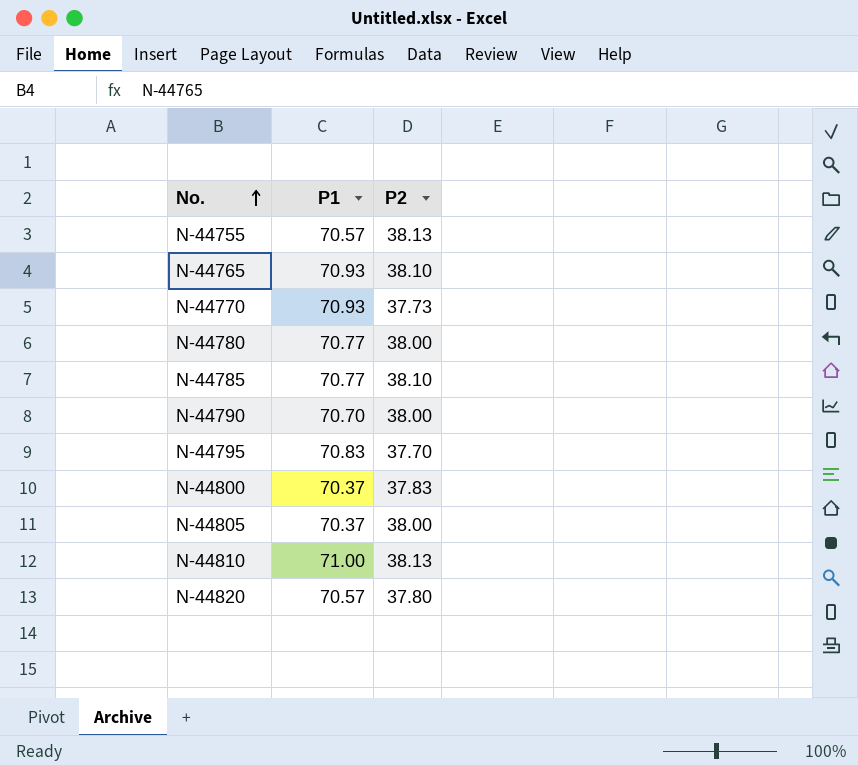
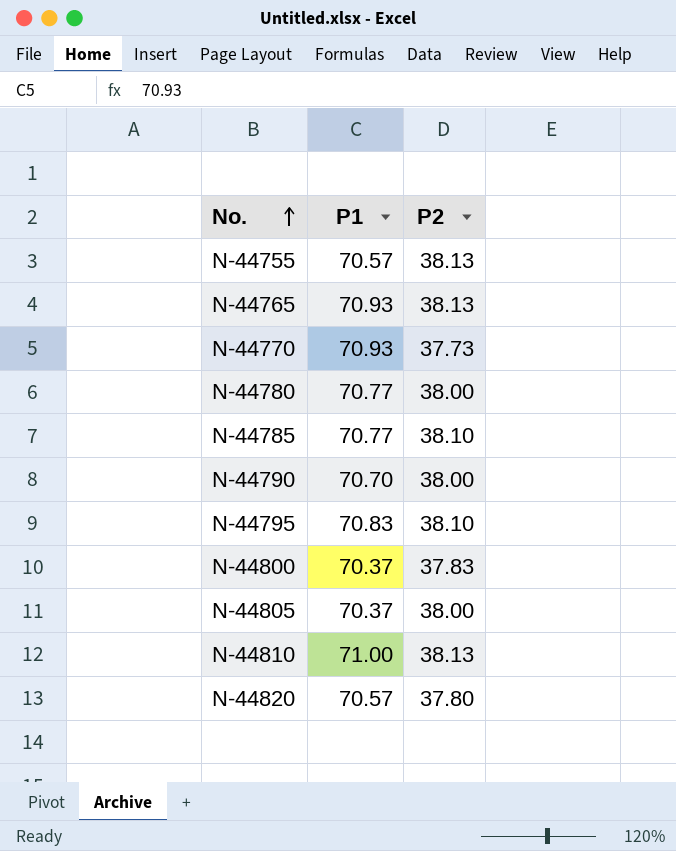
N-44765 | P2: 38.10 -> 38.13
N-44795 | P2: 37.70 -> 38.10

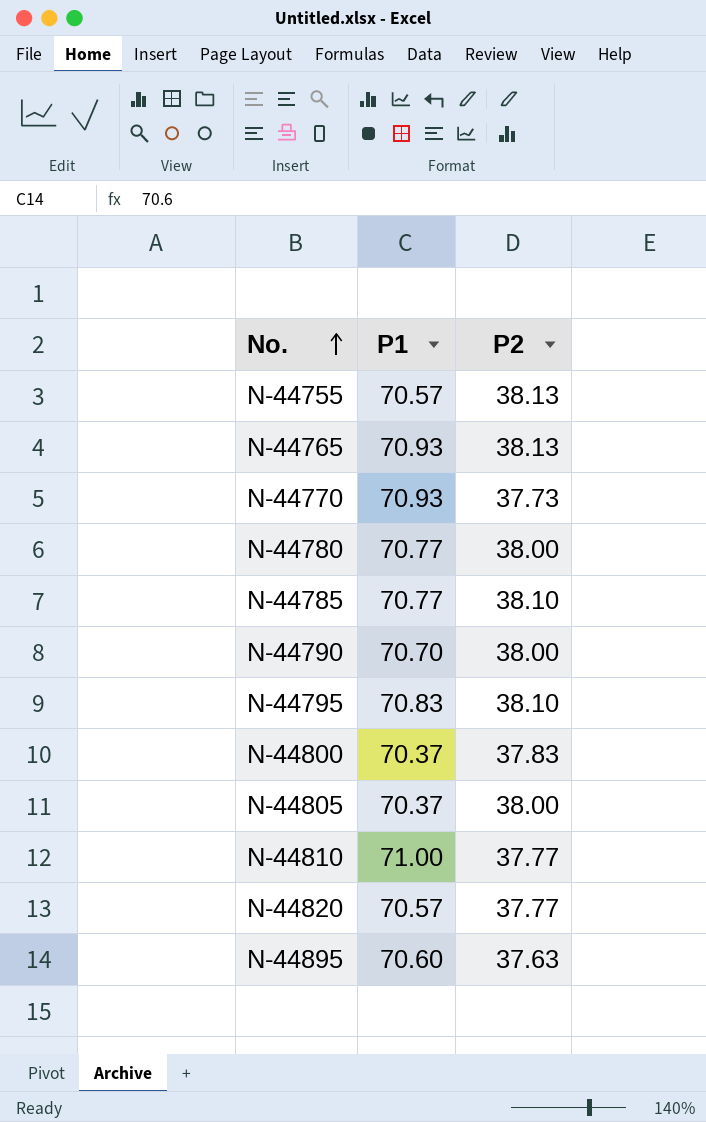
N-44810 | P2: 38.13 -> 37.77
N-44820 | P2: 37.80 -> 37.77
row N-44895: none -> 70.60 | 37.63

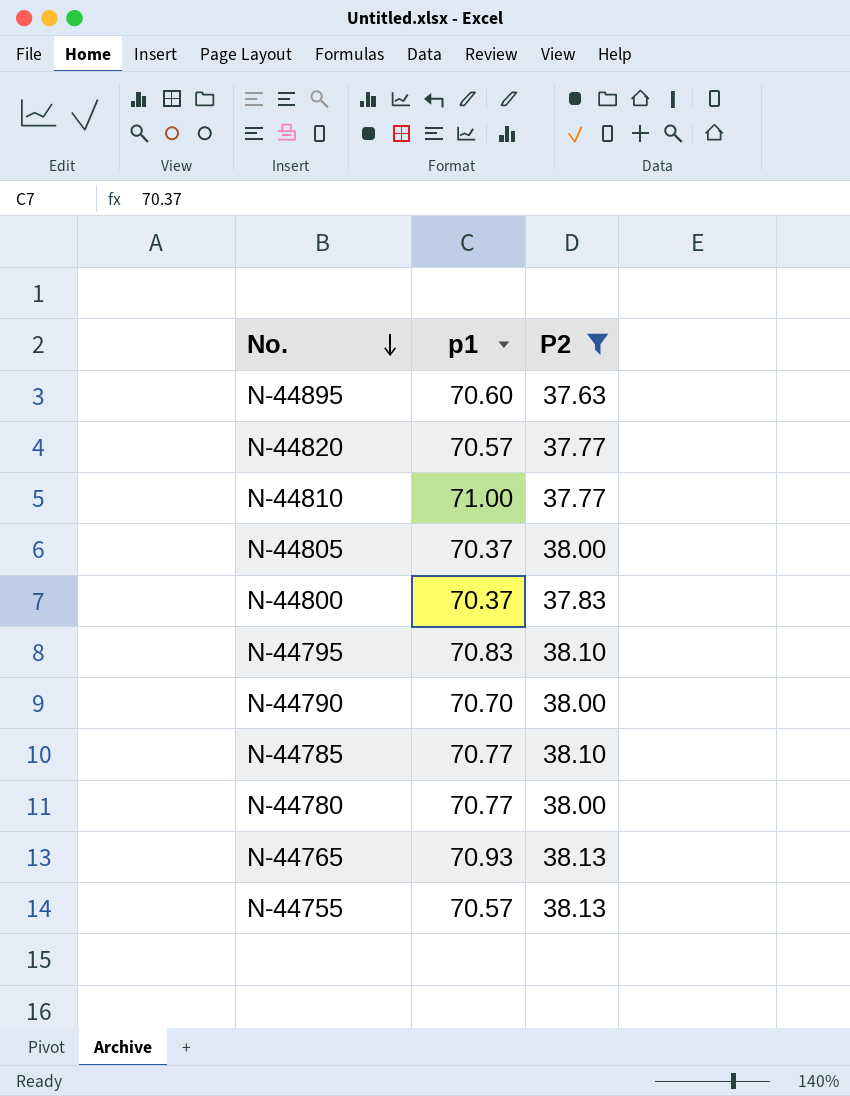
filter: none -> P2 != 37.73
row order: No. ascending -> No. descending
column name: P1 -> p1

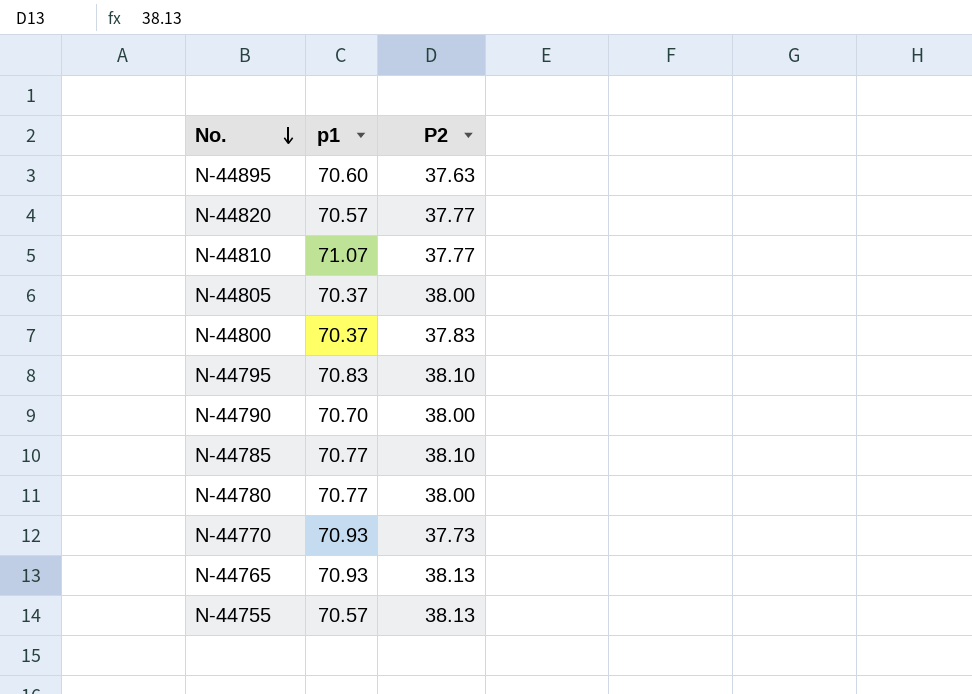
filter: P2 != 37.73 -> none
N-44810 | p1: 71.00 -> 71.07

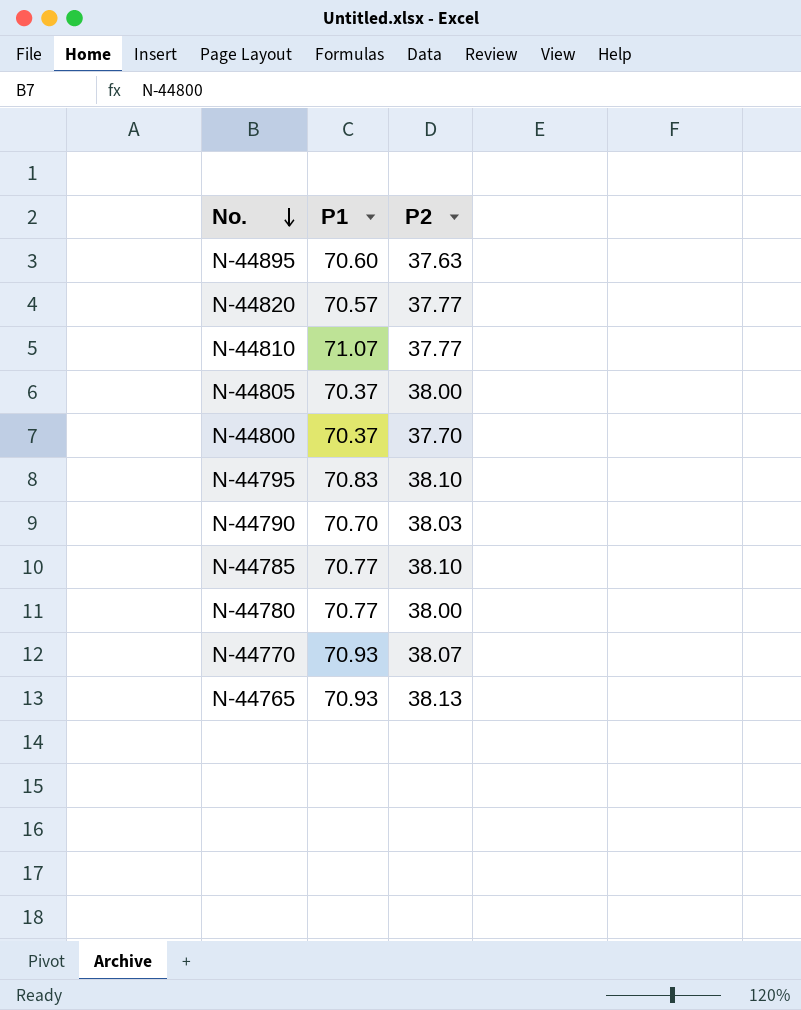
column name: p1 -> P1
row N-44755: 70.57 | 38.13 -> none
N-44800 | P2: 37.83 -> 37.70
N-44790 | P2: 38.00 -> 38.03
N-44770 | P2: 37.73 -> 38.07

